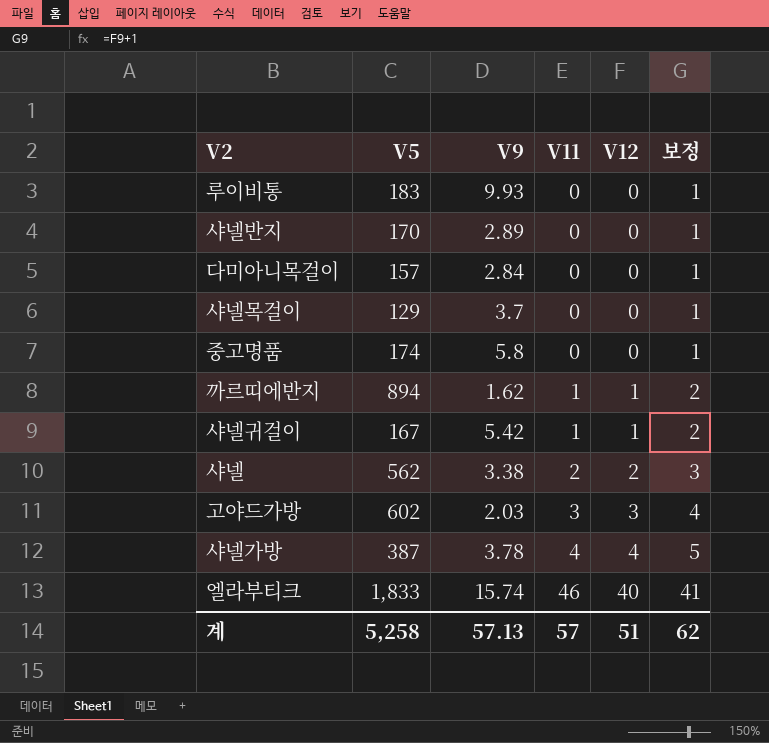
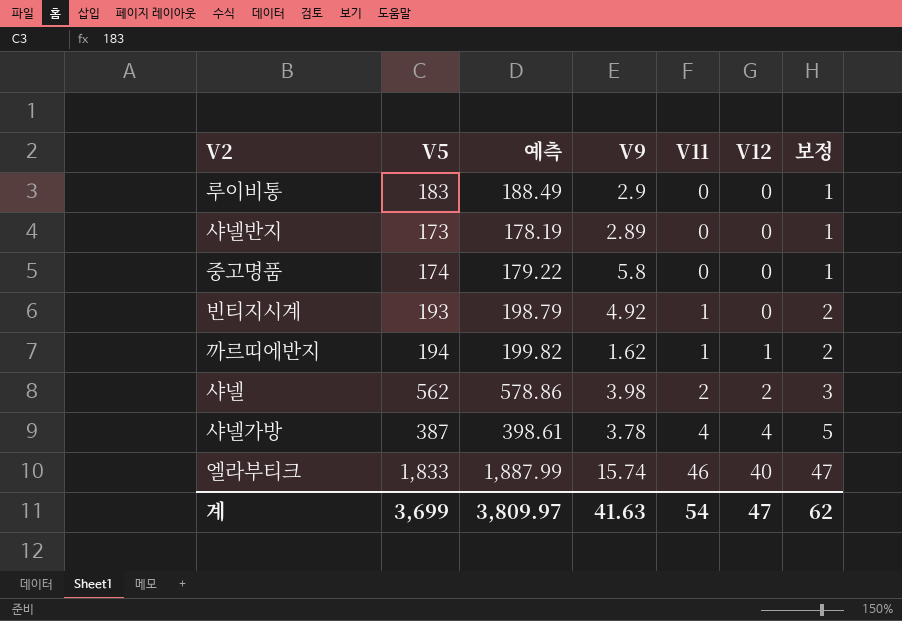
column 예측 | formula: none -> [V5] * 1.03
column 보정 | formula: [V12] + 1 -> [V11] + 1
row 다미아니목걸이: 157 | 2.84 | 0 | 0 | 1 -> none
row 샤넬목걸이: 129 | 3.7 | 0 | 0 | 1 -> none
row 샤넬귀걸이: 167 | 5.42 | 1 | 1 | 2 -> none
row 고야드가방: 602 | 2.03 | 3 | 3 | 4 -> none
루이비통 | V9: 9.93 -> 2.9
샤넬반지 | V5: 170 -> 173
row 빈티지시계: none -> 193 | 198.79 | 4.92 | 1 | 0 | 2
까르띠에반지 | V5: 894 -> 194
샤넬 | V9: 3.38 -> 3.98
계 | V5: 5,258 -> 3,699
계 | V9: 57.13 -> 41.63
계 | V11: 57 -> 54
계 | V12: 51 -> 47

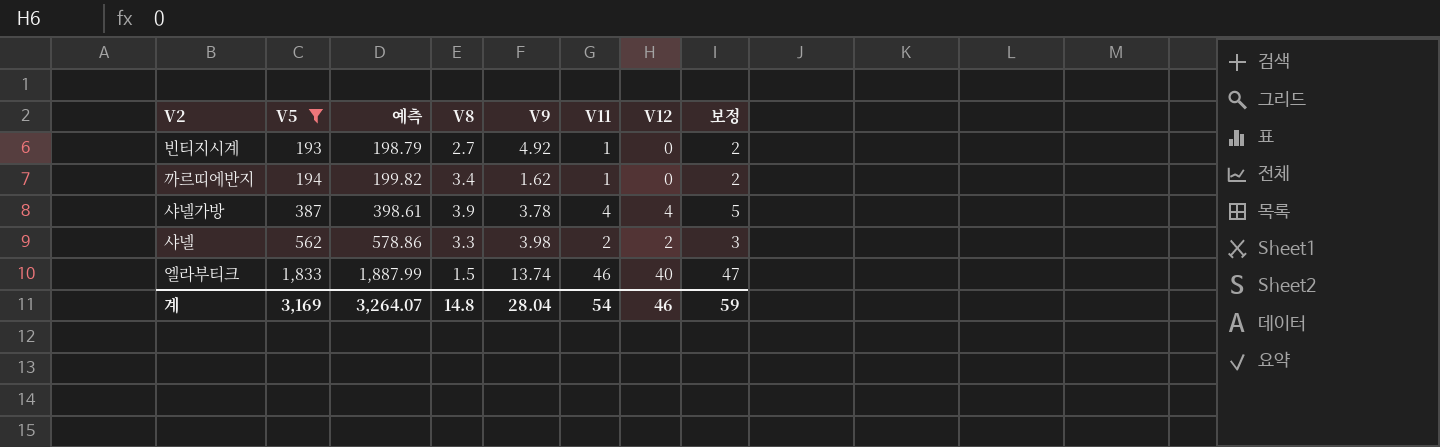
filter: none -> V5 >= 193
row order: V11 ascending -> V5 ascending
column V8 | position: none -> 4
까르띠에반지 | V12: 1 -> 0
엘라부티크 | V9: 15.74 -> 13.74
계 | V5: 3,699 -> 3,169
계 | 예측: 3,809.97 -> 3,264.07
계 | V9: 41.63 -> 28.04
계 | V12: 47 -> 46
계 | 보정: 62 -> 59

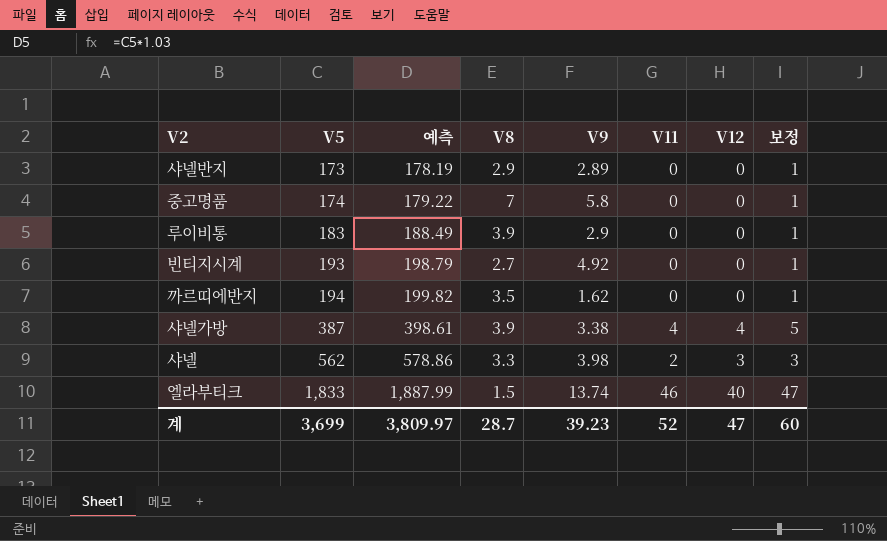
filter: V5 >= 193 -> none
빈티지시계 | V11: 1 -> 0
빈티지시계 | 보정: 2 -> 1
까르띠에반지 | V8: 3.4 -> 3.5
까르띠에반지 | V11: 1 -> 0
까르띠에반지 | 보정: 2 -> 1
샤넬가방 | V9: 3.78 -> 3.38
샤넬 | V12: 2 -> 3
계 | V5: 3,169 -> 3,699
계 | 예측: 3,264.07 -> 3,809.97
계 | V8: 14.8 -> 28.7
계 | V9: 28.04 -> 39.23
계 | V11: 54 -> 52
계 | V12: 46 -> 47
계 | 보정: 59 -> 60

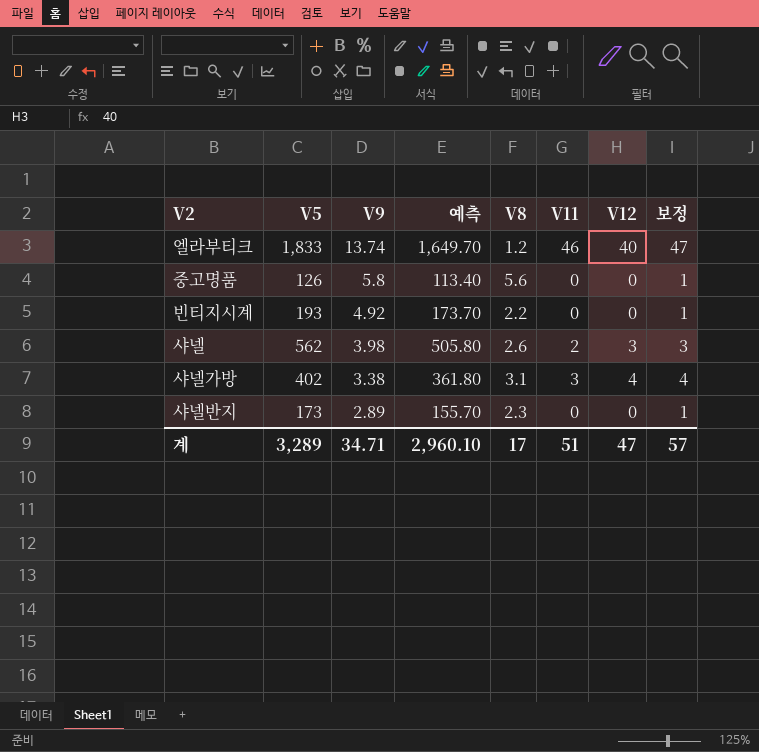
row order: V5 ascending -> V9 descending
column V9 | position: 5 -> 3
column 예측 | formula: [V5] * 1.03 -> [V5] * 0.9
row 루이비통: 183 | 188.49 | 3.9 | 2.9 | 0 | 0 | 1 -> none
row 까르띠에반지: 194 | 199.82 | 3.5 | 1.62 | 0 | 0 | 1 -> none
엘라부티크 | V8: 1.5 -> 1.2
중고명품 | V5: 174 -> 126
중고명품 | V8: 7 -> 5.6
빈티지시계 | V8: 2.7 -> 2.2
샤넬 | V8: 3.3 -> 2.6
샤넬가방 | V5: 387 -> 402
샤넬가방 | V8: 3.9 -> 3.1
샤넬가방 | V11: 4 -> 3
샤넬가방 | 보정: 5 -> 4
샤넬반지 | V8: 2.9 -> 2.3
계 | V5: 3,699 -> 3,289
계 | V9: 39.23 -> 34.71
계 | 예측: 3,809.97 -> 2,960.10
계 | V8: 28.7 -> 17
계 | V11: 52 -> 51
계 | 보정: 60 -> 57

